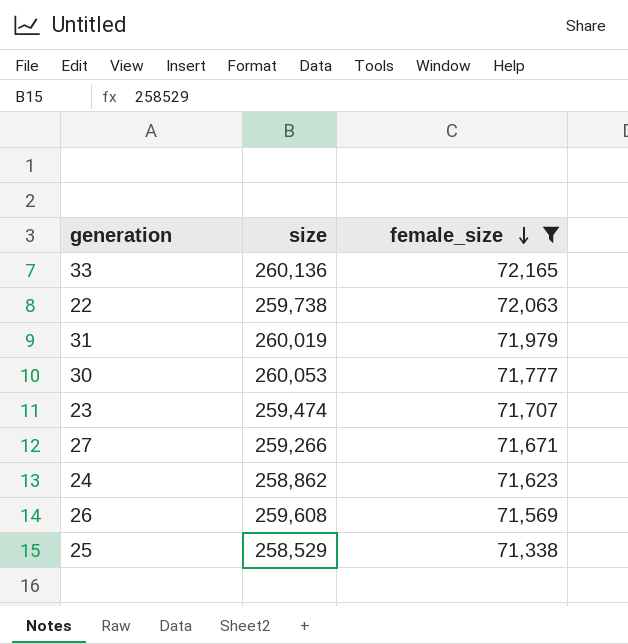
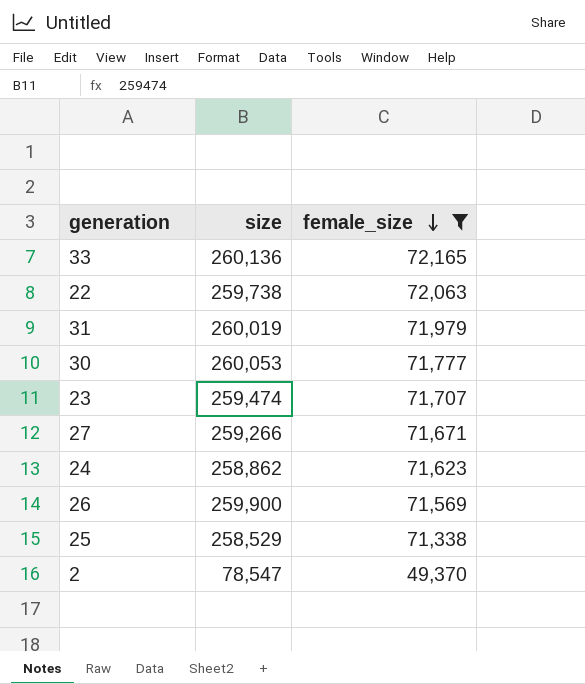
26 | size: 259,608 -> 259,900
row 2: none -> 78,547 | 49,370

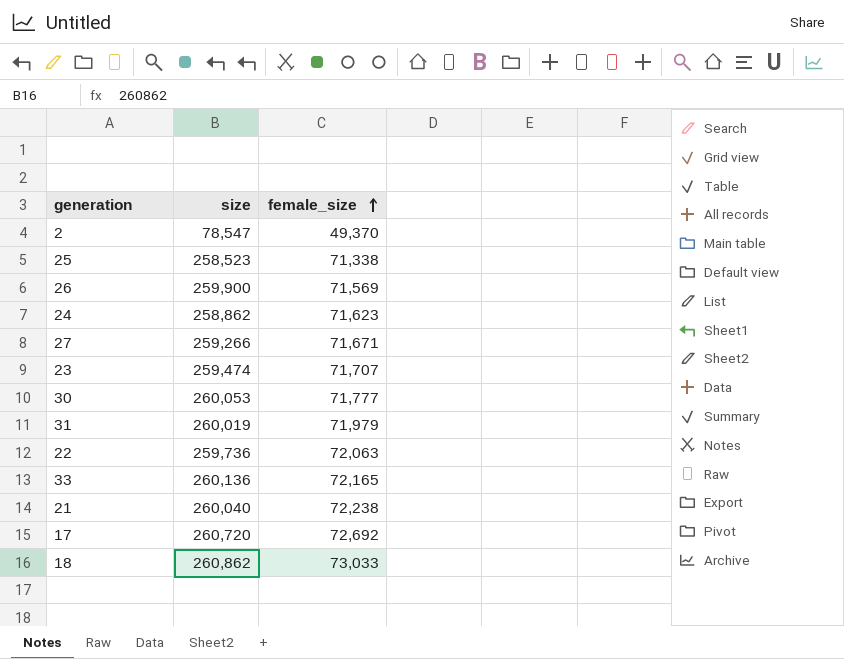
filter: female_size <= 72,165 -> none
row order: female_size descending -> female_size ascending
25 | size: 258,529 -> 258,523
22 | size: 259,738 -> 259,736

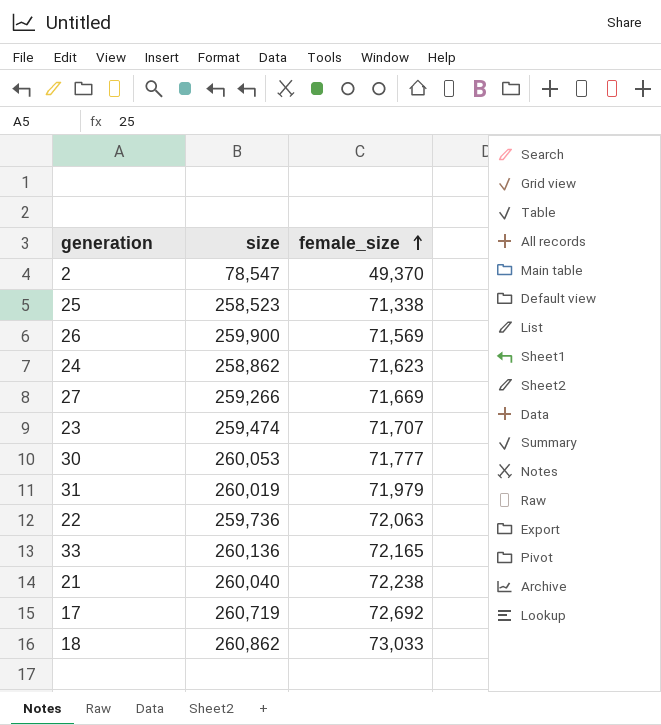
27 | female_size: 71,671 -> 71,669
17 | size: 260,720 -> 260,719

